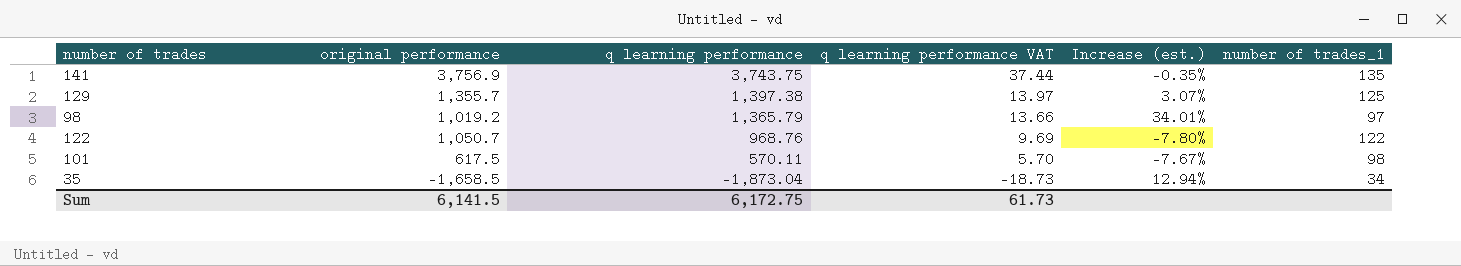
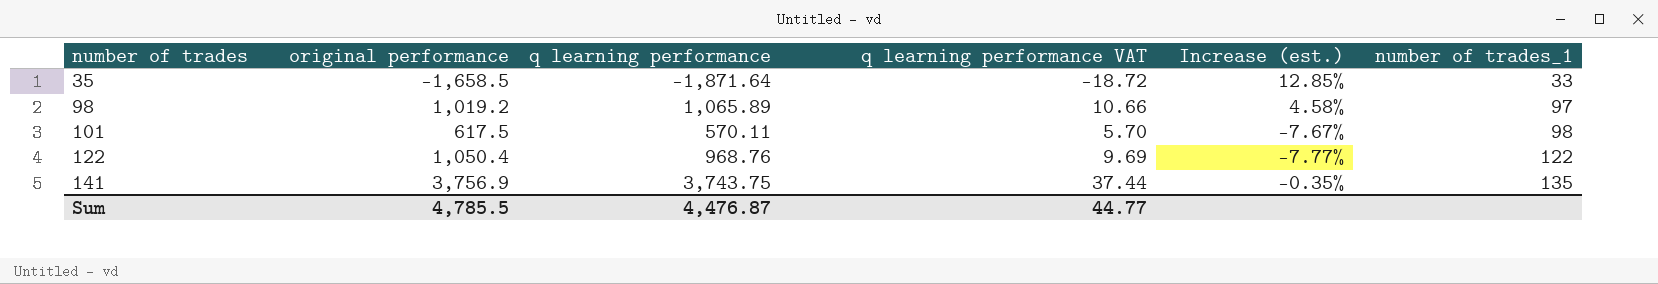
row order: q learning performance descending -> number of trades ascending
row 129: 1,355.7 | 1,397.38 | 13.97 | 3.07% | 125 -> none
35 | q learning performance: -1,873.04 -> -1,871.64
35 | q learning performance VAT: -18.73 -> -18.72
35 | Increase (est.): 12.94% -> 12.85%
35 | number of trades_1: 34 -> 33
98 | q learning performance: 1,365.79 -> 1,065.89
98 | q learning performance VAT: 13.66 -> 10.66
98 | Increase (est.): 34.01% -> 4.58%
122 | original performance: 1,050.7 -> 1,050.4
122 | Increase (est.): -7.80% -> -7.77%
Sum | original performance: 6,141.5 -> 4,785.5
Sum | q learning performance: 6,172.75 -> 4,476.87
Sum | q learning performance VAT: 61.73 -> 44.77

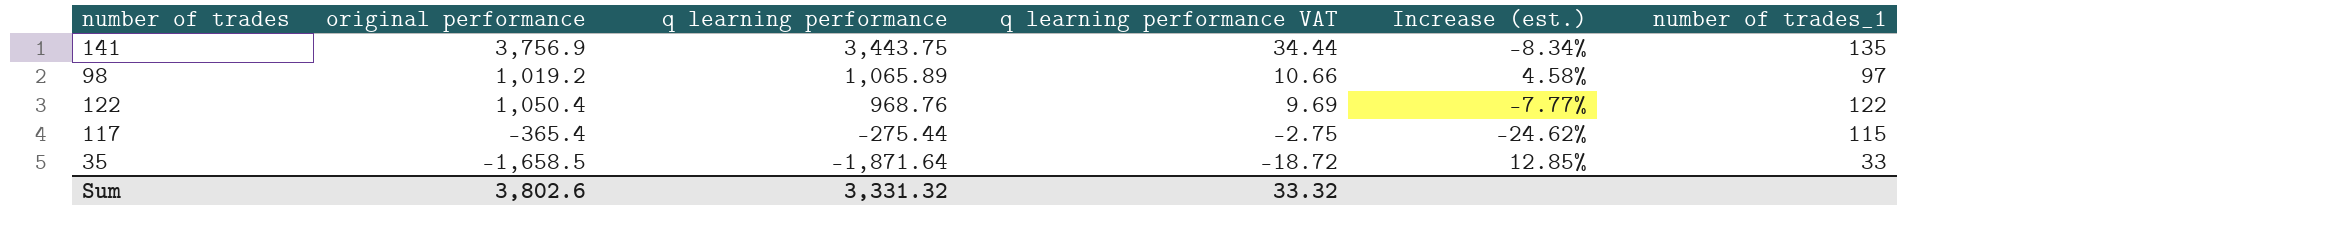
row order: number of trades ascending -> q learning performance descending
row 101: 617.5 | 570.11 | 5.70 | -7.67% | 98 -> none
141 | q learning performance: 3,743.75 -> 3,443.75
141 | q learning performance VAT: 37.44 -> 34.44
141 | Increase (est.): -0.35% -> -8.34%
row 117: none -> -365.4 | -275.44 | -2.75 | -24.62% | 115
Sum | original performance: 4,785.5 -> 3,802.6
Sum | q learning performance: 4,476.87 -> 3,331.32
Sum | q learning performance VAT: 44.77 -> 33.32

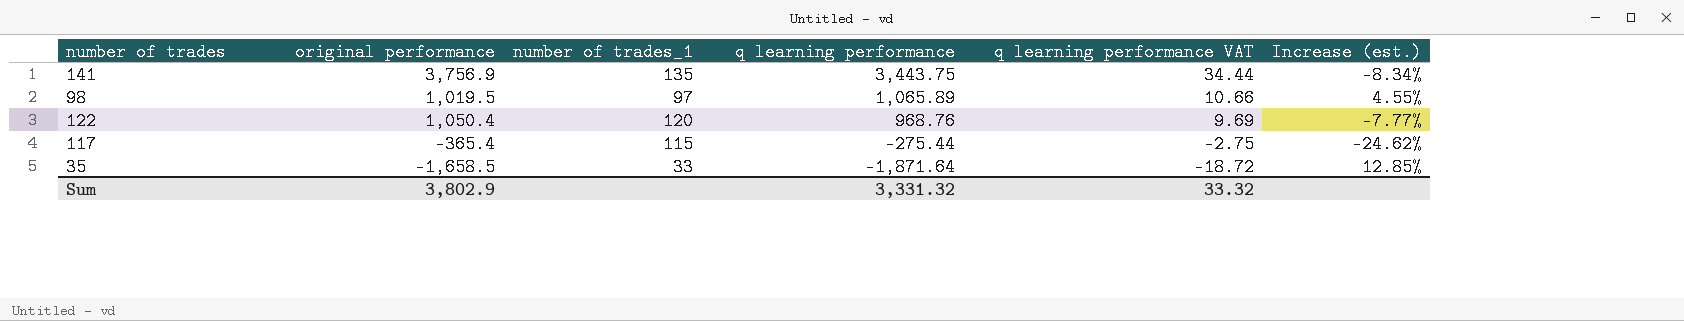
column number of trades_1 | position: 6 -> 3
98 | original performance: 1,019.2 -> 1,019.5
98 | Increase (est.): 4.58% -> 4.55%
122 | number of trades_1: 122 -> 120
Sum | original performance: 3,802.6 -> 3,802.9

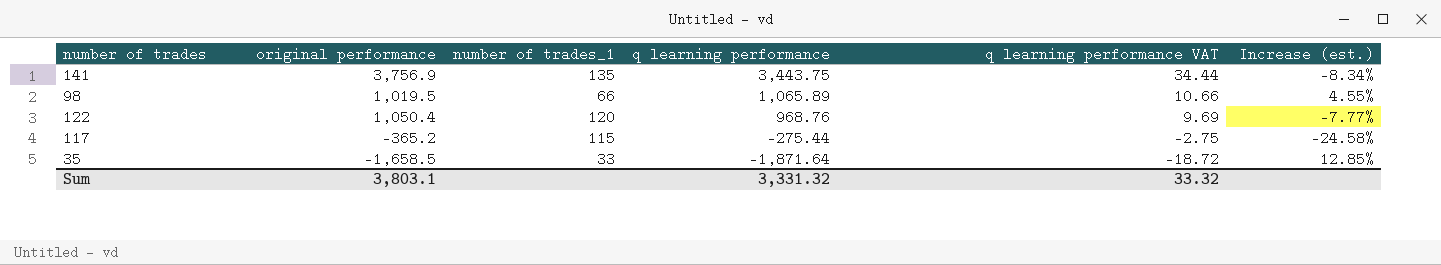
98 | number of trades_1: 97 -> 66
117 | original performance: -365.4 -> -365.2
117 | Increase (est.): -24.62% -> -24.58%
Sum | original performance: 3,802.9 -> 3,803.1

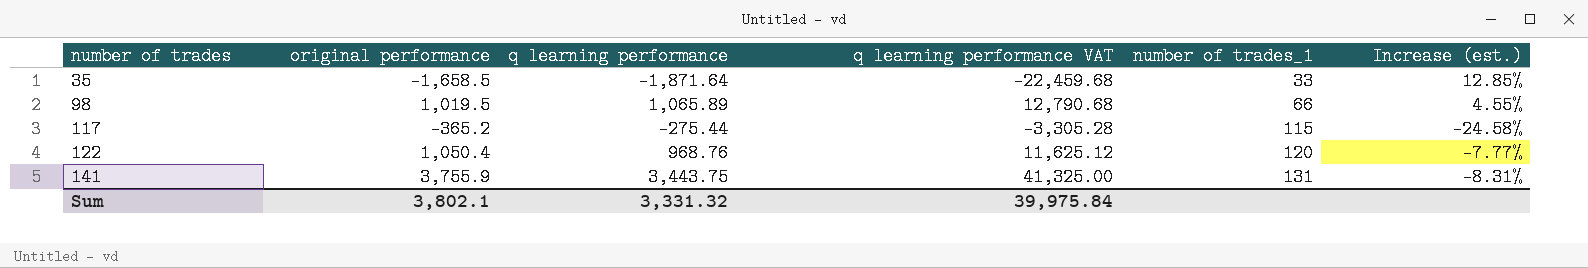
row order: q learning performance descending -> number of trades ascending
column q learning performance VAT | formula: [q learning performance] * 0.01 -> [q learning performance] * 12
column number of trades_1 | position: 3 -> 5
141 | original performance: 3,756.9 -> 3,755.9
141 | number of trades_1: 135 -> 131
141 | Increase (est.): -8.34% -> -8.31%
Sum | original performance: 3,803.1 -> 3,802.1
Sum | q learning performance VAT: 33.32 -> 39,975.84

